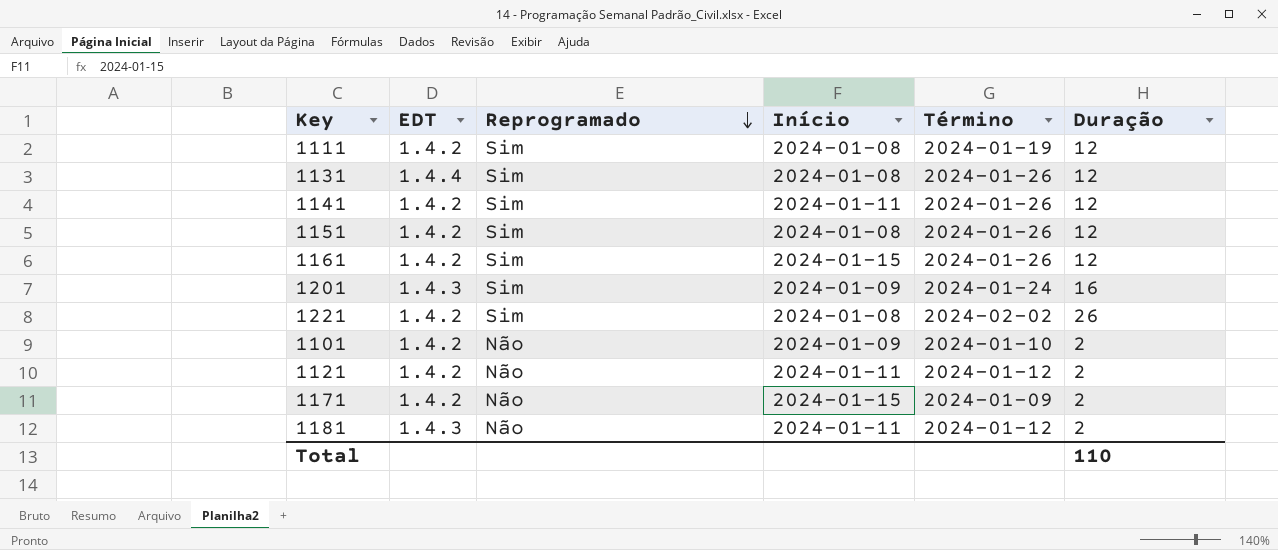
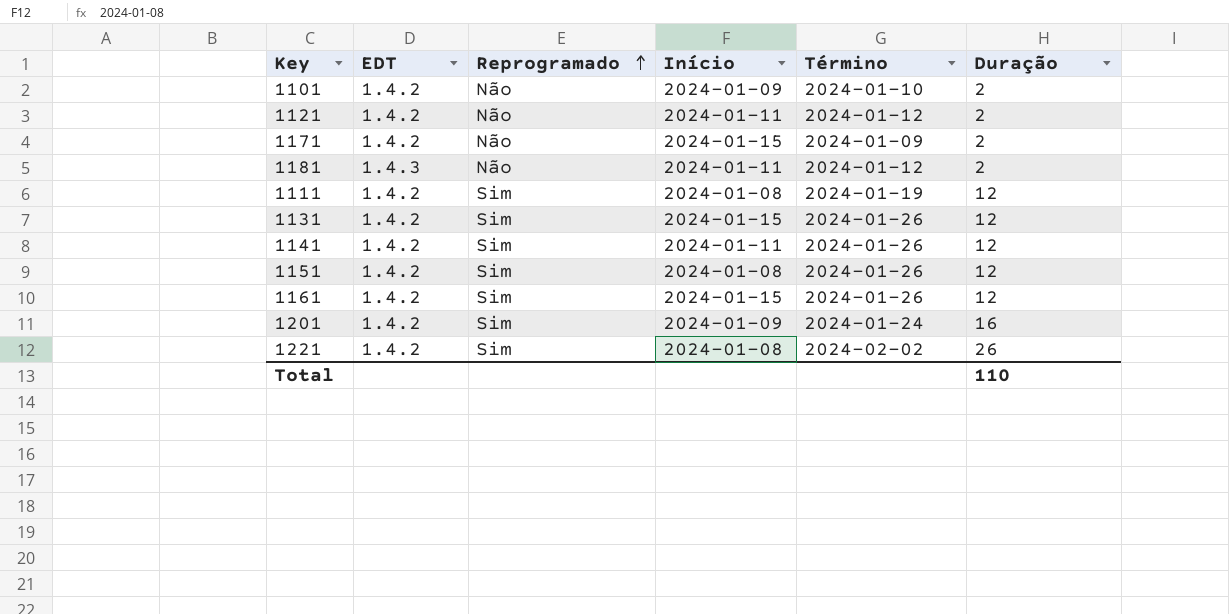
row order: Reprogramado descending -> Reprogramado ascending
1131 | EDT: 1.4.4 -> 1.4.2
1131 | Início: 2024-01-08 -> 2024-01-15
1201 | EDT: 1.4.3 -> 1.4.2

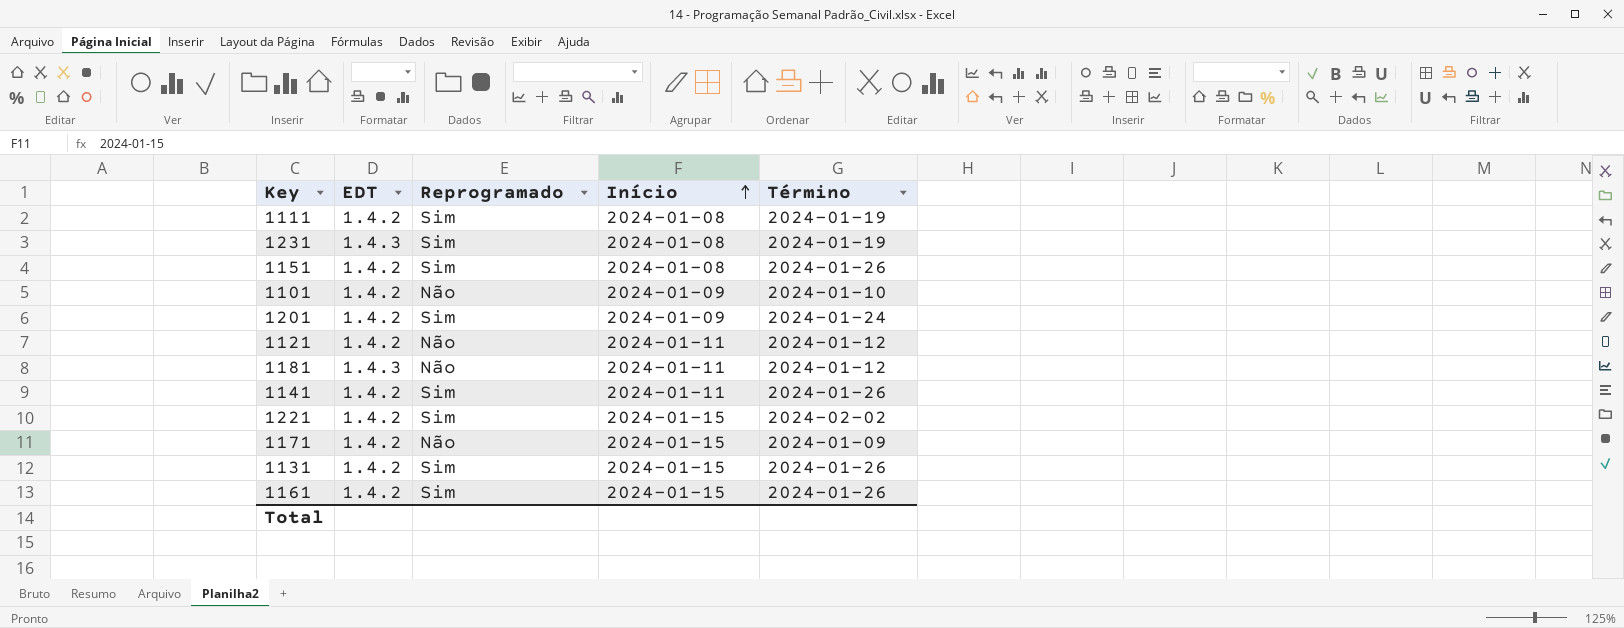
row order: Reprogramado ascending -> Início ascending
column Duração | position: 6 -> none
row 1231: none -> 1.4.3 | Sim | 2024-01-08 | 2024-01-19
1221 | Início: 2024-01-08 -> 2024-01-15

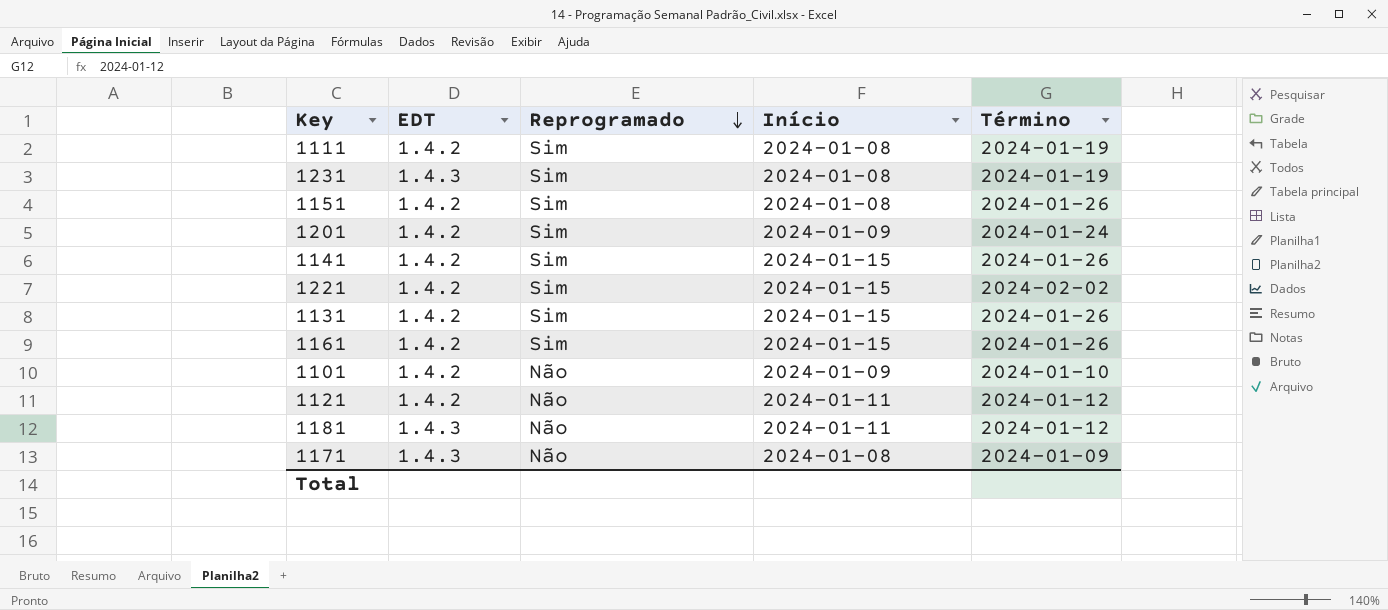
row order: Início ascending -> Reprogramado descending
1141 | Início: 2024-01-11 -> 2024-01-15
1171 | EDT: 1.4.2 -> 1.4.3
1171 | Início: 2024-01-15 -> 2024-01-08

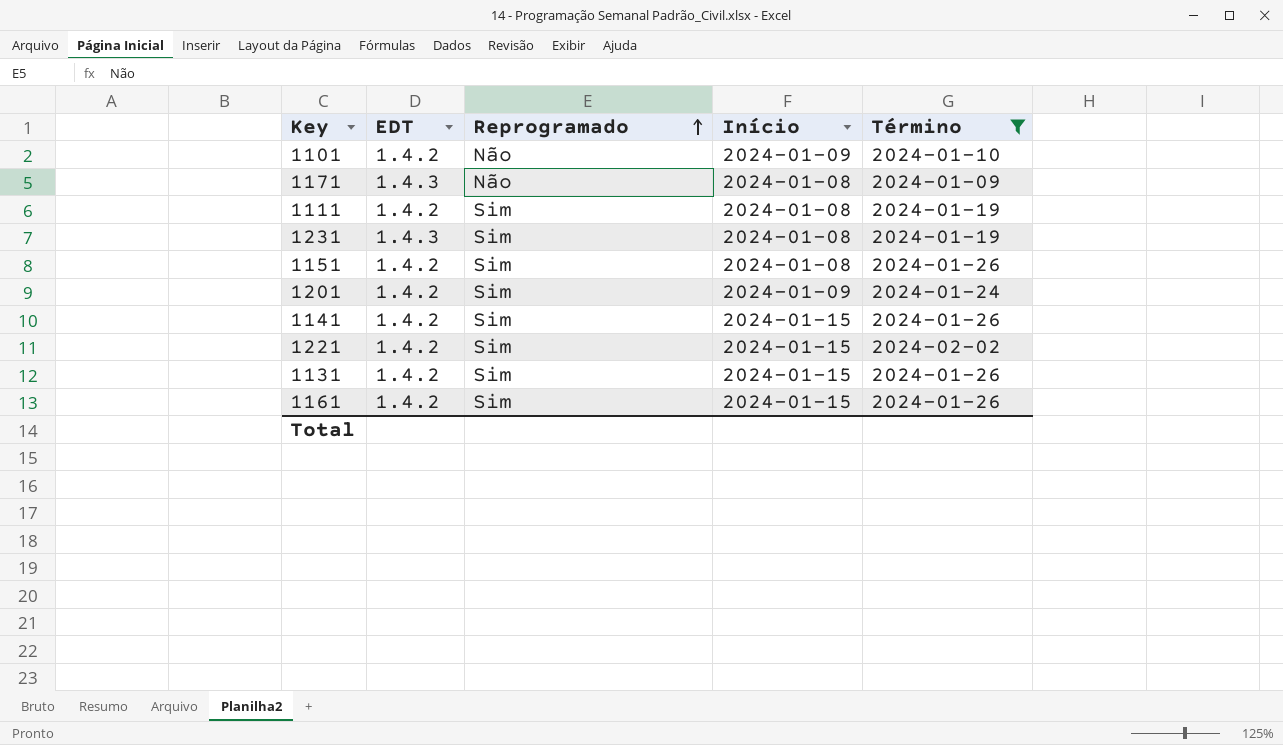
filter: none -> Término != 2024-01-12
row order: Reprogramado descending -> Reprogramado ascending

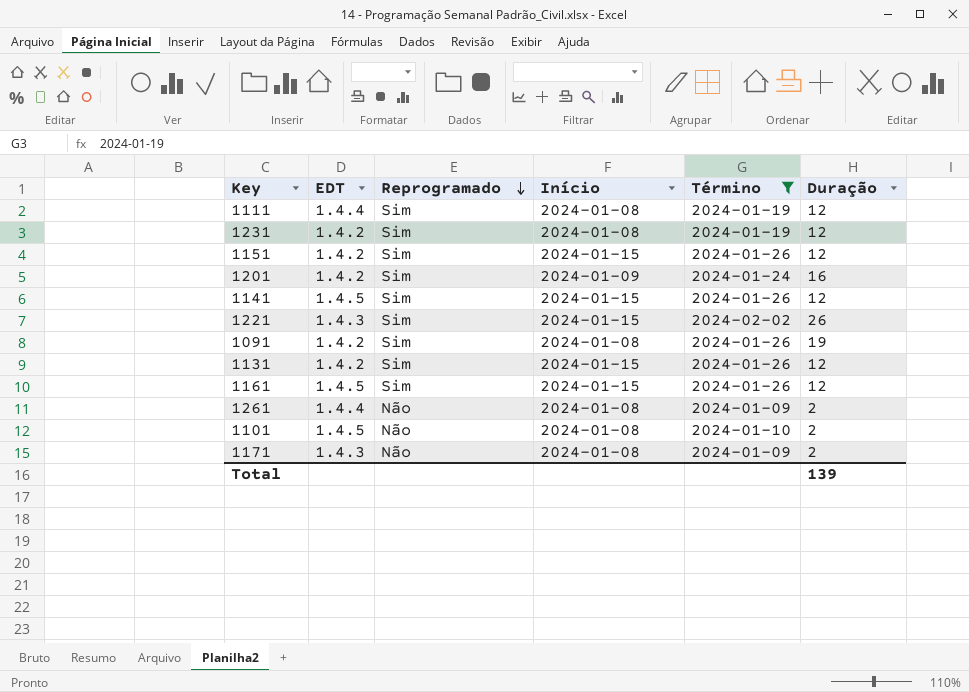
row order: Reprogramado ascending -> Reprogramado descending
column Duração | position: none -> 6
1111 | EDT: 1.4.2 -> 1.4.4
1231 | EDT: 1.4.3 -> 1.4.2
1151 | Início: 2024-01-08 -> 2024-01-15
1141 | EDT: 1.4.2 -> 1.4.5
1221 | EDT: 1.4.2 -> 1.4.3
row 1091: none -> 1.4.2 | Sim | 2024-01-08 | 2024-01-26 | 19
1161 | EDT: 1.4.2 -> 1.4.5
row 1261: none -> 1.4.4 | Não | 2024-01-08 | 2024-01-09 | 2
1101 | EDT: 1.4.2 -> 1.4.5
1101 | Início: 2024-01-09 -> 2024-01-08

